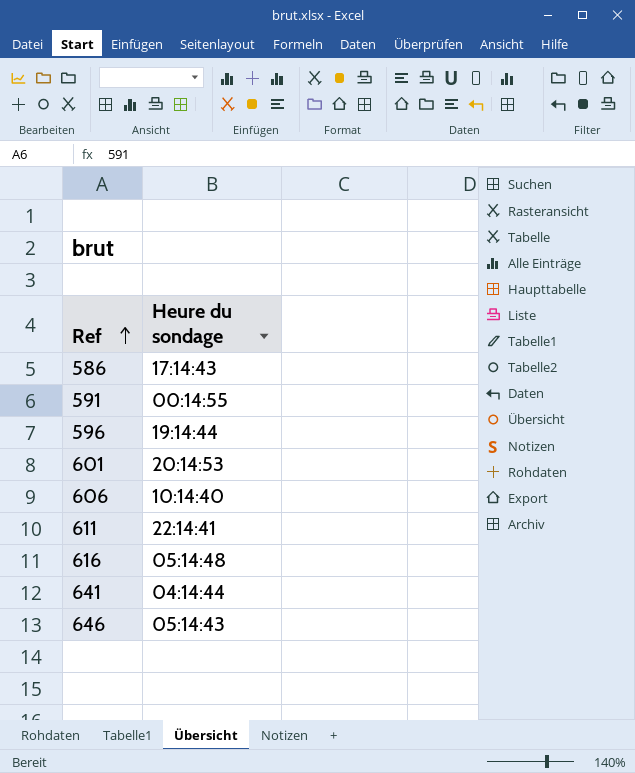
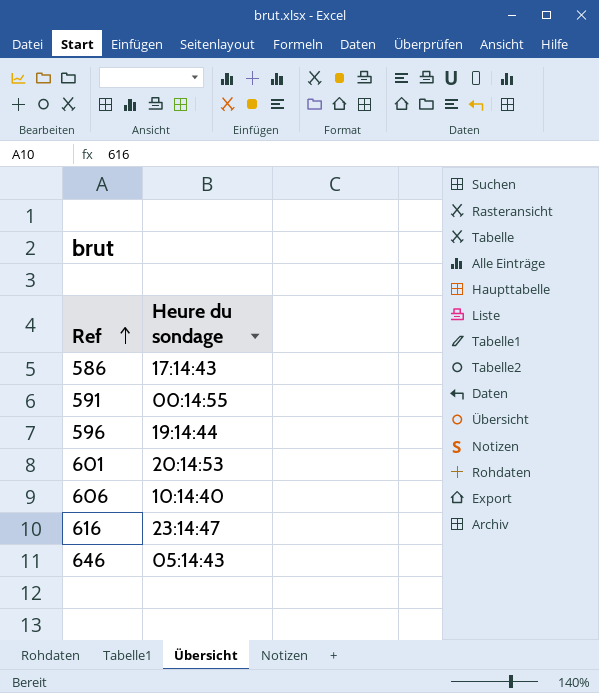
row 611: 22:14:41 -> none
row 641: 04:14:44 -> none
616 | Heure du sondage: 05:14:48 -> 23:14:47

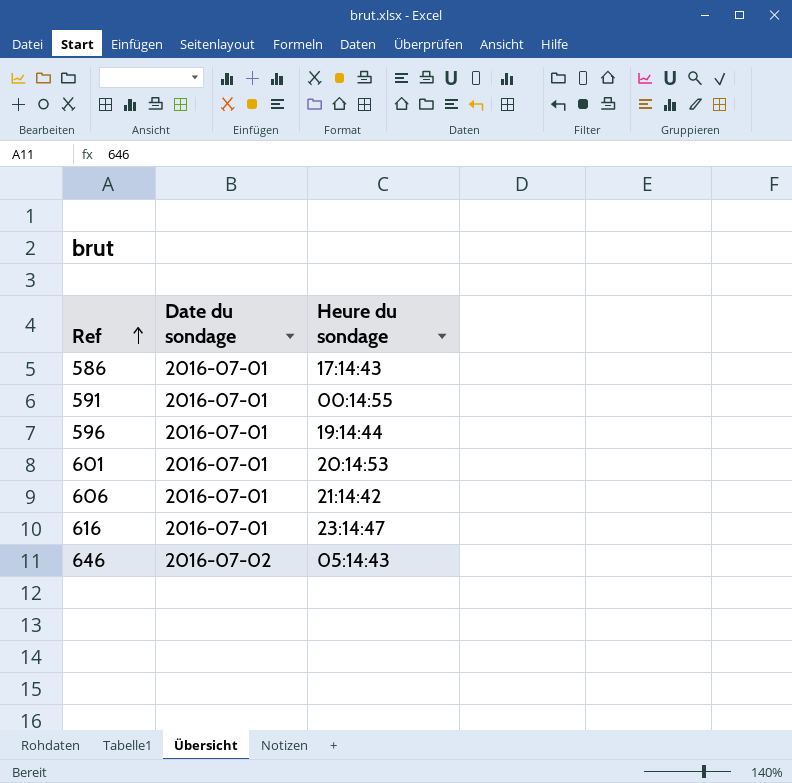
column Date du sondage | position: none -> 2
606 | Heure du sondage: 10:14:40 -> 21:14:42

